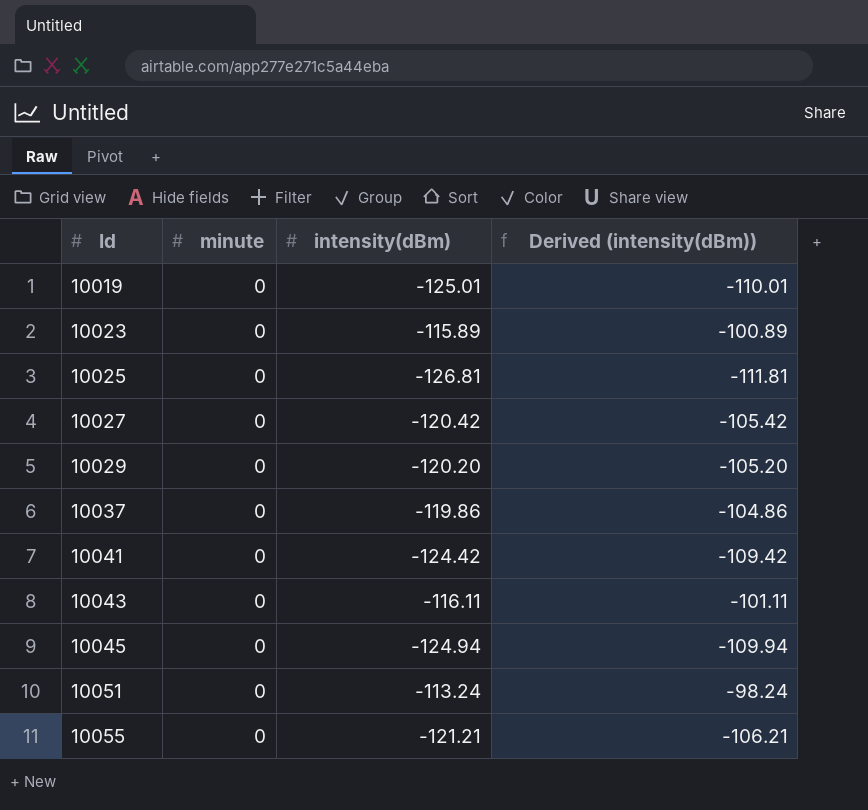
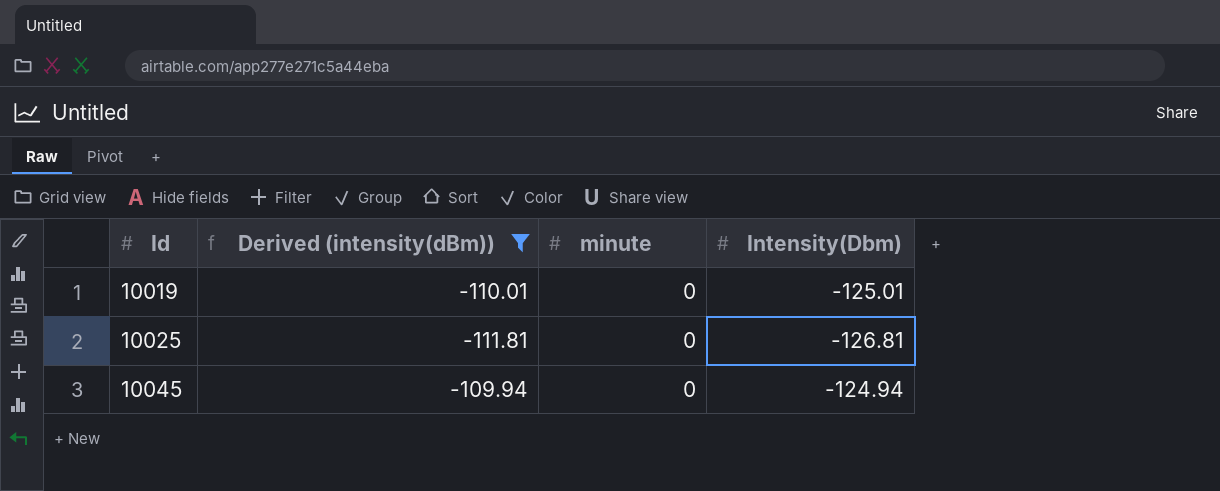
filter: none -> Derived (intensity(dBm)) <= -109.94
column Derived (intensity(dBm)) | position: 4 -> 2
column name: intensity(dBm) -> Intensity(Dbm)

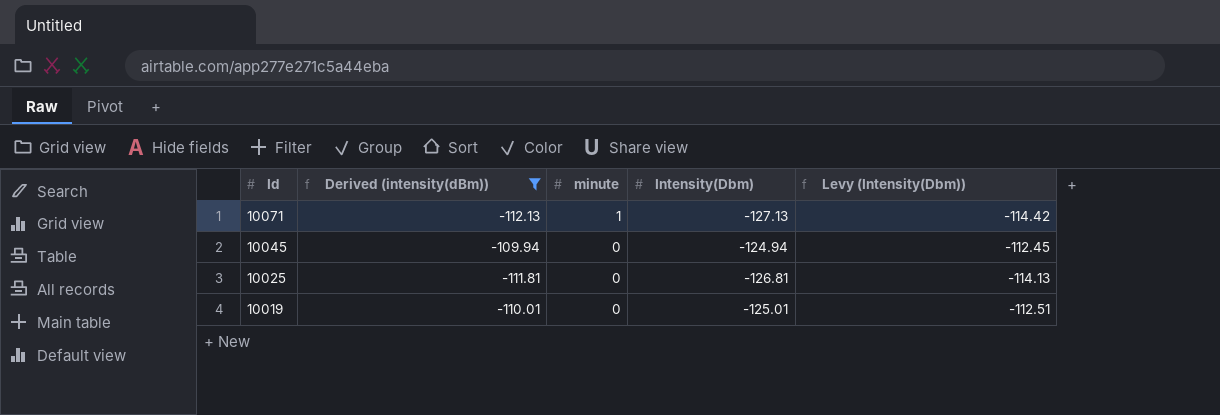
row order: Id ascending -> Id descending
column Levy (Intensity(Dbm)) | formula: none -> [Intensity(Dbm)] * 0.9
row 10071: none -> -112.13 | 1 | -127.13 | -114.42

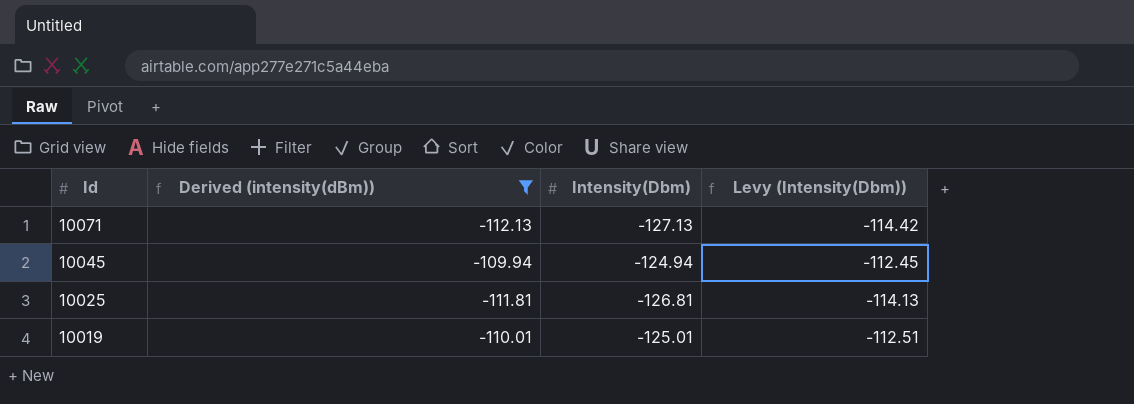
column minute | position: 3 -> none

